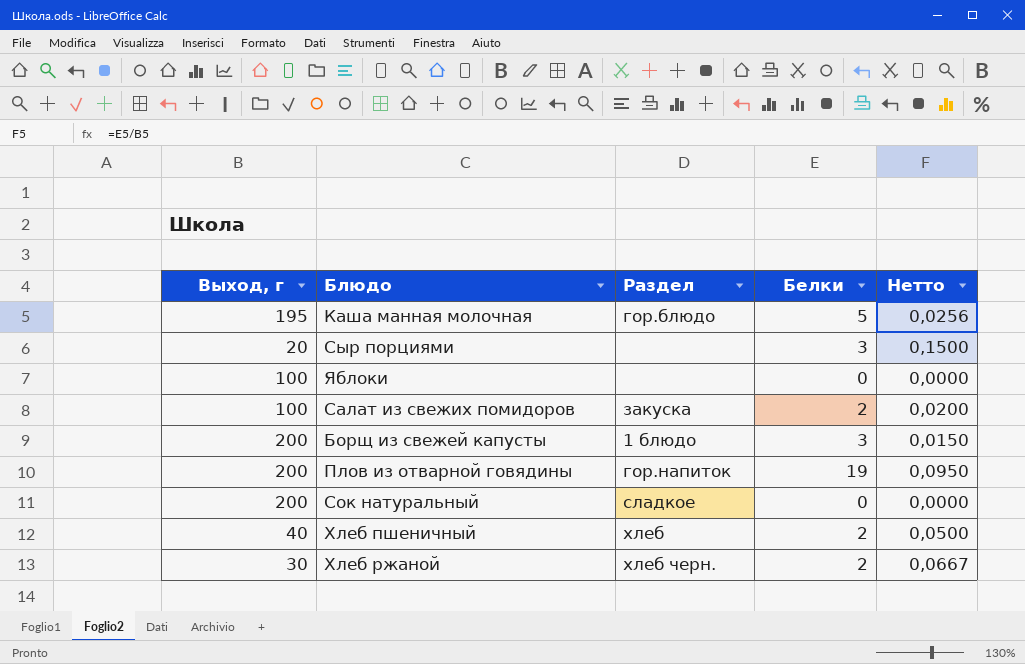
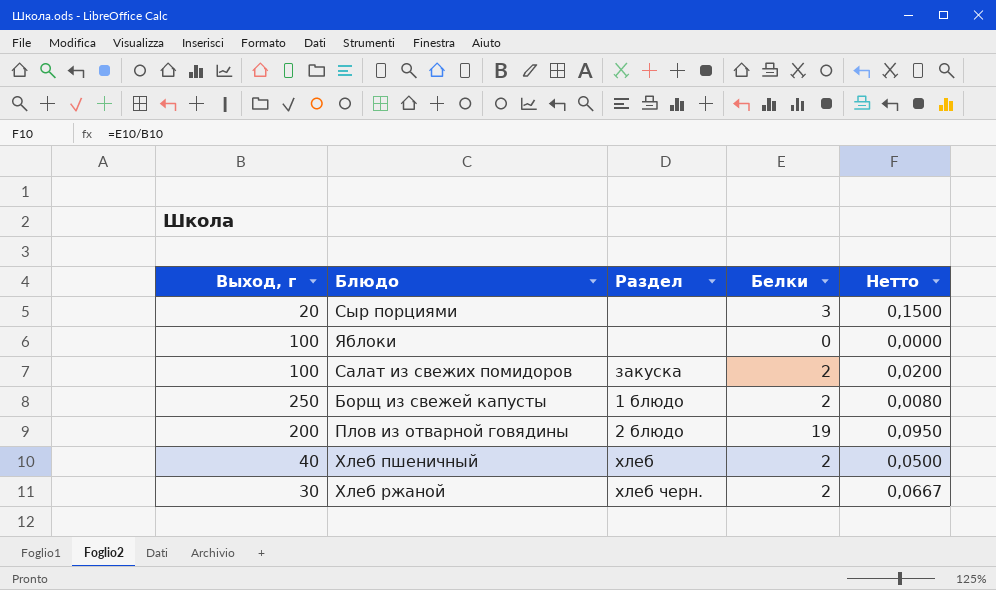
row Каша манная молочная: 195 | гор.блюдо | 5 | 0,0256 -> none
row Сок натуральный: 200 | сладкое | 0 | 0,0000 -> none
Борщ из свежей капусты | Выход, г: 200 -> 250
Борщ из свежей капусты | Белки: 3 -> 2
Борщ из свежей капусты | Нетто: 0,0150 -> 0,0080
Плов из отварной говядины | Раздел: гор.напиток -> 2 блюдо

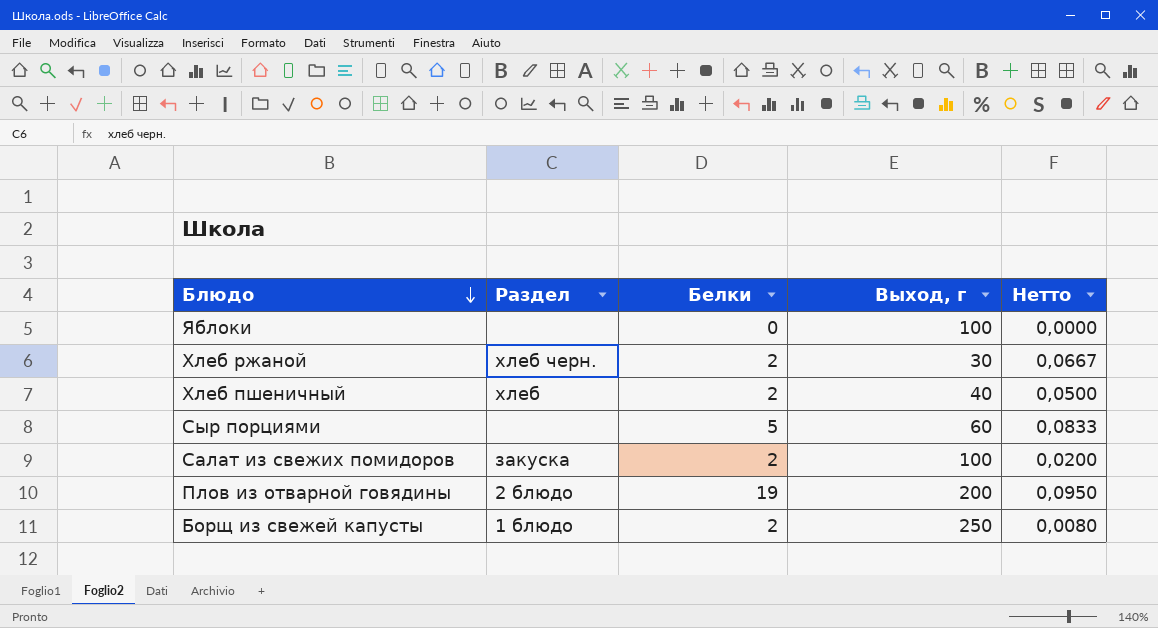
row order: none -> Блюдо descending
column Выход, г | position: 1 -> 4
Сыр порциями | Белки: 3 -> 5
Сыр порциями | Выход, г: 20 -> 60
Сыр порциями | Нетто: 0,1500 -> 0,0833

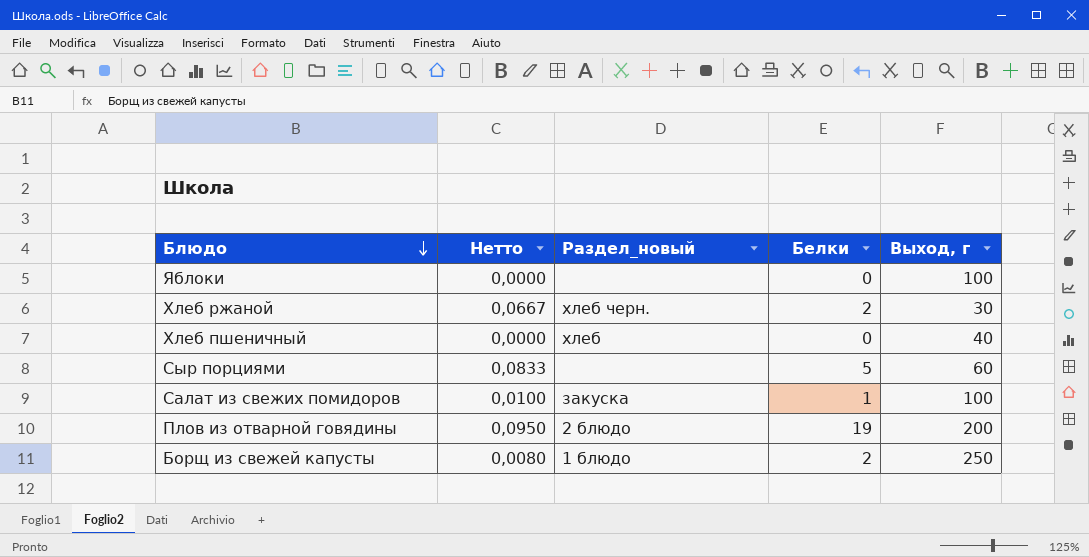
column Нетто | position: 5 -> 2
column name: Раздел -> Раздел_новый
Хлеб пшеничный | Нетто: 0,0500 -> 0,0000
Хлеб пшеничный | Белки: 2 -> 0
Салат из свежих помидоров | Нетто: 0,0200 -> 0,0100
Салат из свежих помидоров | Белки: 2 -> 1

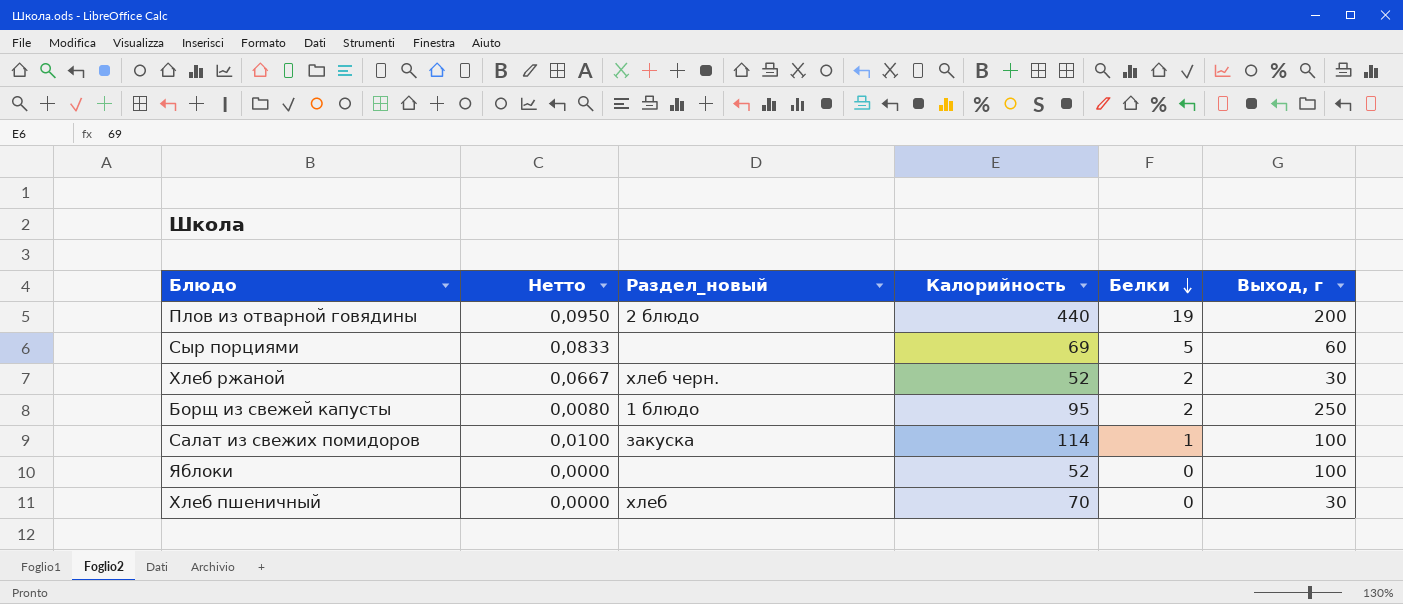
row order: Блюдо descending -> Белки descending
column Калорийность | position: none -> 4
Хлеб пшеничный | Выход, г: 40 -> 30

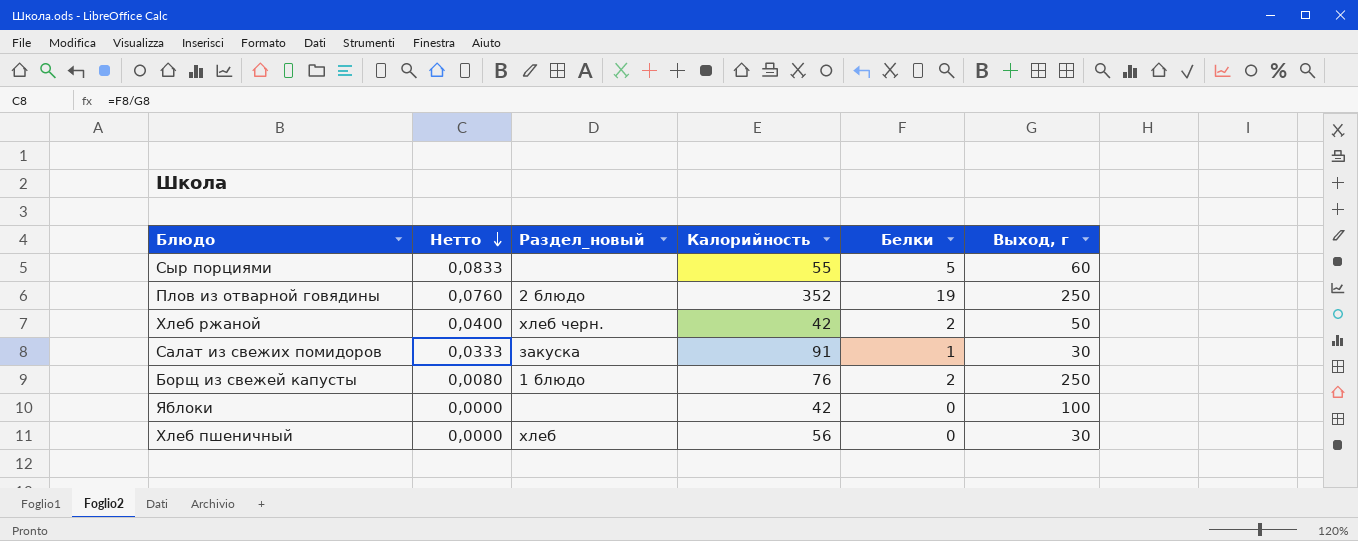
row order: Белки descending -> Нетто descending
Сыр порциями | Калорийность: 69 -> 55
Плов из отварной говядины | Нетто: 0,0950 -> 0,0760
Плов из отварной говядины | Калорийность: 440 -> 352
Плов из отварной говядины | Выход, г: 200 -> 250
Хлеб ржаной | Нетто: 0,0667 -> 0,0400
Хлеб ржаной | Калорийность: 52 -> 42
Хлеб ржаной | Выход, г: 30 -> 50
Салат из свежих помидоров | Нетто: 0,0100 -> 0,0333
Салат из свежих помидоров | Калорийность: 114 -> 91
Салат из свежих помидоров | Выход, г: 100 -> 30
Борщ из свежей капусты | Калорийность: 95 -> 76
Яблоки | Калорийность: 52 -> 42
Хлеб пшеничный | Калорийность: 70 -> 56

